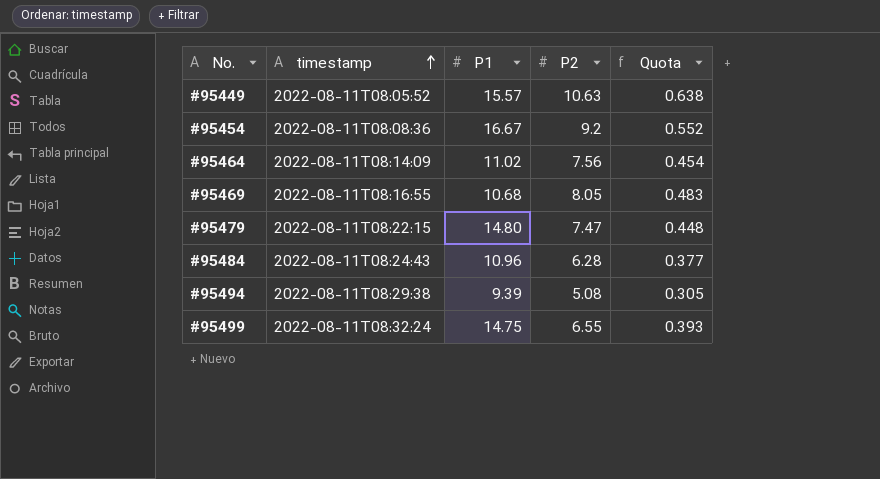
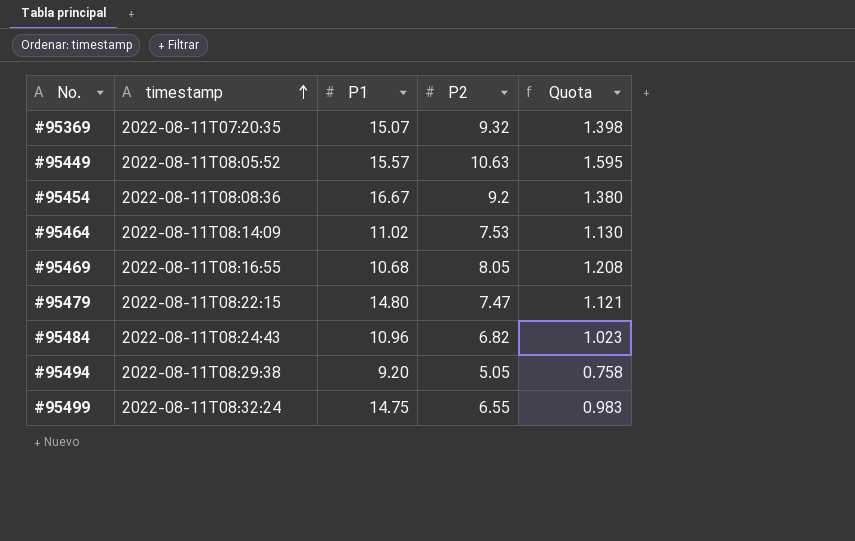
column Quota | formula: [P2] * 0.06 -> [P2] * 0.15
row #95369: none -> 2022-08-11T07:20:35 | 15.07 | 9.32 | 1.398
#95464 | P2: 7.56 -> 7.53
#95484 | P2: 6.28 -> 6.82
#95494 | P1: 9.39 -> 9.20
#95494 | P2: 5.08 -> 5.05

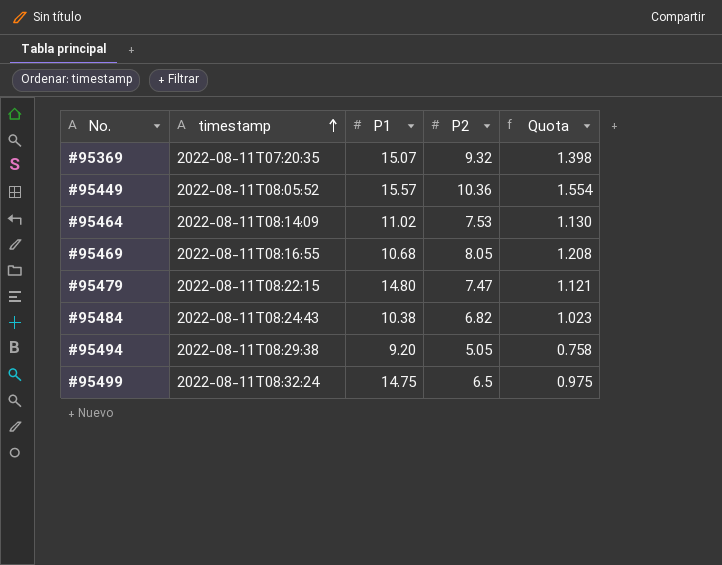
row #95454: 2022-08-11T08:08:36 | 16.67 | 9.2 | 1.380 -> none
#95449 | P2: 10.63 -> 10.36
#95449 | Quota: 1.595 -> 1.554
#95484 | P1: 10.96 -> 10.38
#95499 | P2: 6.55 -> 6.5
#95499 | Quota: 0.983 -> 0.975

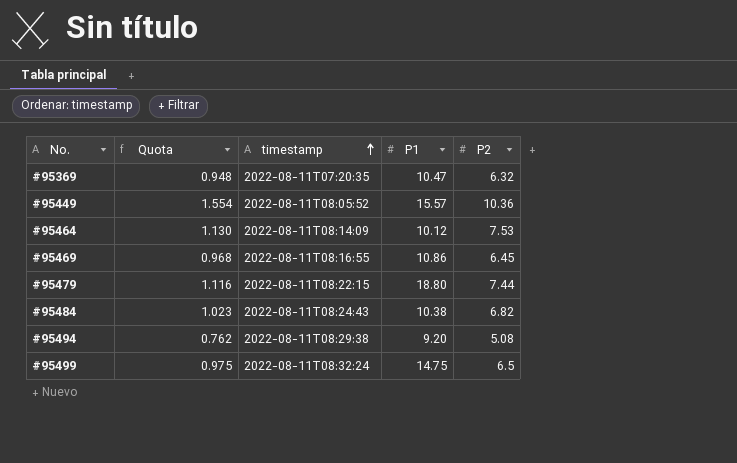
column Quota | position: 5 -> 2
#95369 | Quota: 1.398 -> 0.948
#95369 | P1: 15.07 -> 10.47
#95369 | P2: 9.32 -> 6.32
#95464 | P1: 11.02 -> 10.12
#95469 | Quota: 1.208 -> 0.968
#95469 | P1: 10.68 -> 10.86
#95469 | P2: 8.05 -> 6.45
#95479 | Quota: 1.121 -> 1.116
#95479 | P1: 14.80 -> 18.80
#95479 | P2: 7.47 -> 7.44
#95494 | Quota: 0.758 -> 0.762
#95494 | P2: 5.05 -> 5.08

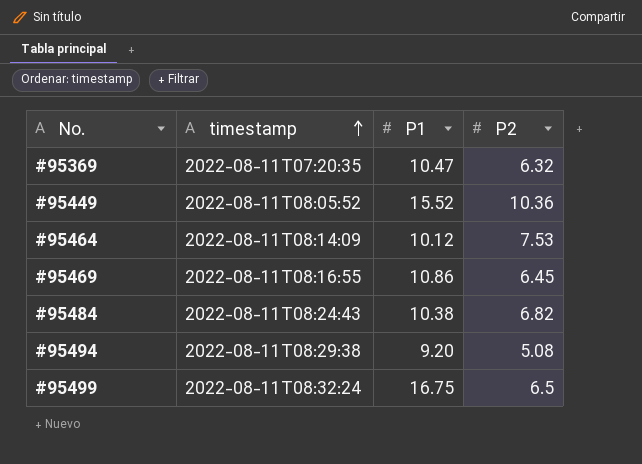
column Quota | formula: [P2] * 0.15 -> none
row #95479: 1.116 | 2022-08-11T08:22:15 | 18.80 | 7.44 -> none
#95449 | P1: 15.57 -> 15.52
#95499 | P1: 14.75 -> 16.75

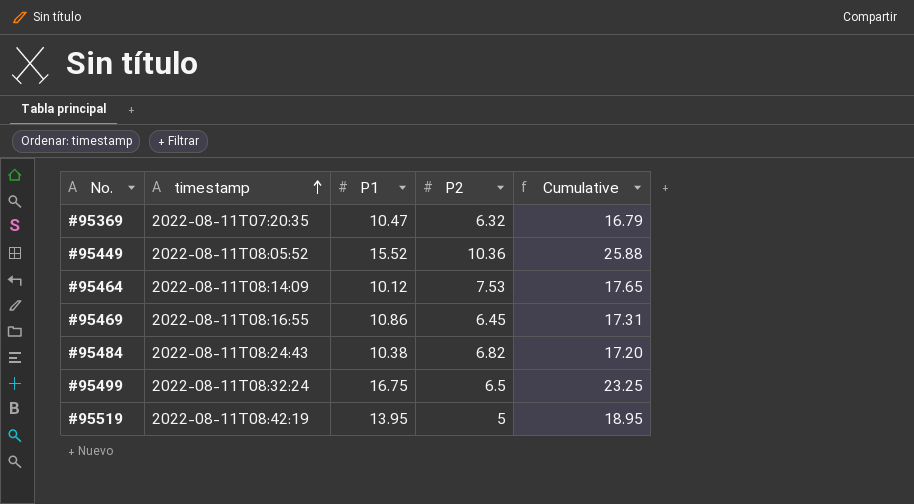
column Cumulative | formula: none -> [P1] + [P2]
row #95494: 2022-08-11T08:29:38 | 9.20 | 5.08 -> none
row #95519: none -> 2022-08-11T08:42:19 | 13.95 | 5 | 18.95

